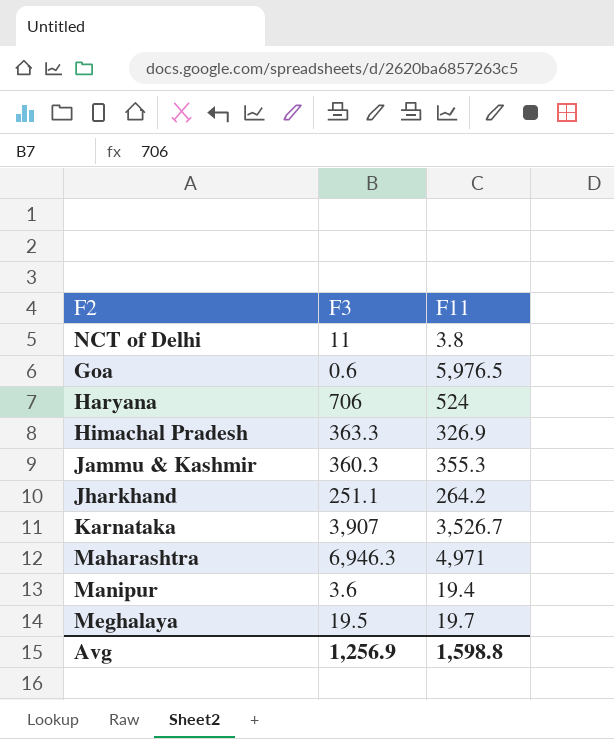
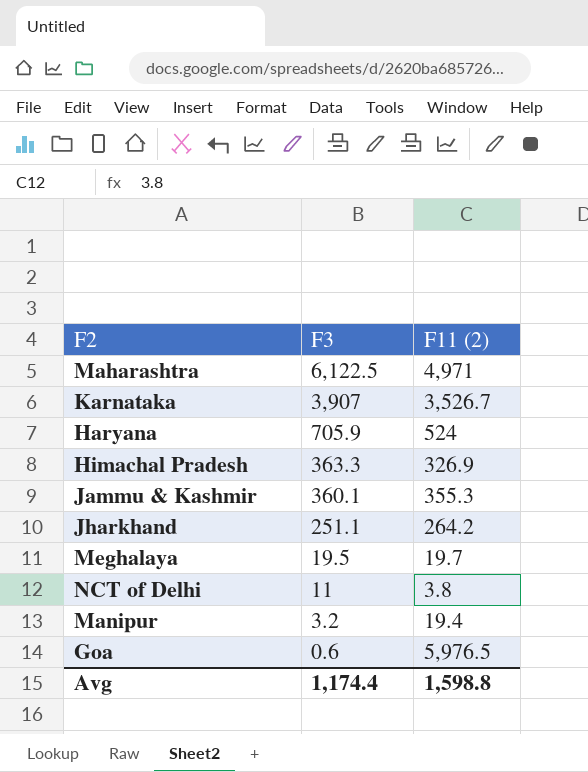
row order: none -> F3 descending
column name: F11 -> F11 (2)
Maharashtra | F3: 6,946.3 -> 6,122.5
Haryana | F3: 706 -> 705.9
Jammu & Kashmir | F3: 360.3 -> 360.1
Manipur | F3: 3.6 -> 3.2
Avg | F3: 1,256.9 -> 1,174.4

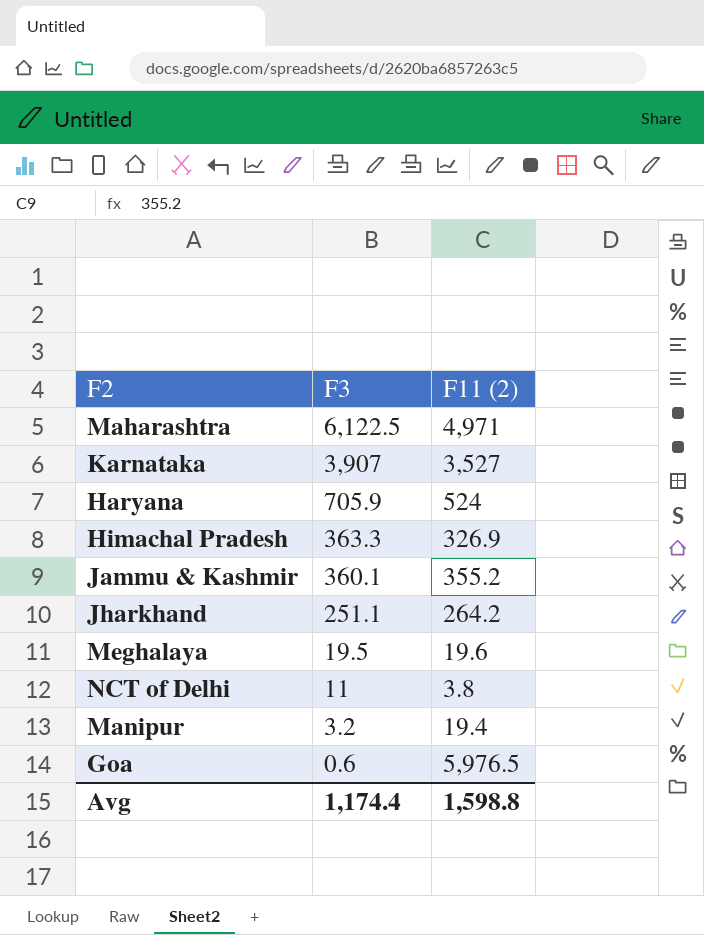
Karnataka | F11 (2): 3,526.7 -> 3,527
Jammu & Kashmir | F11 (2): 355.3 -> 355.2
Meghalaya | F11 (2): 19.7 -> 19.6

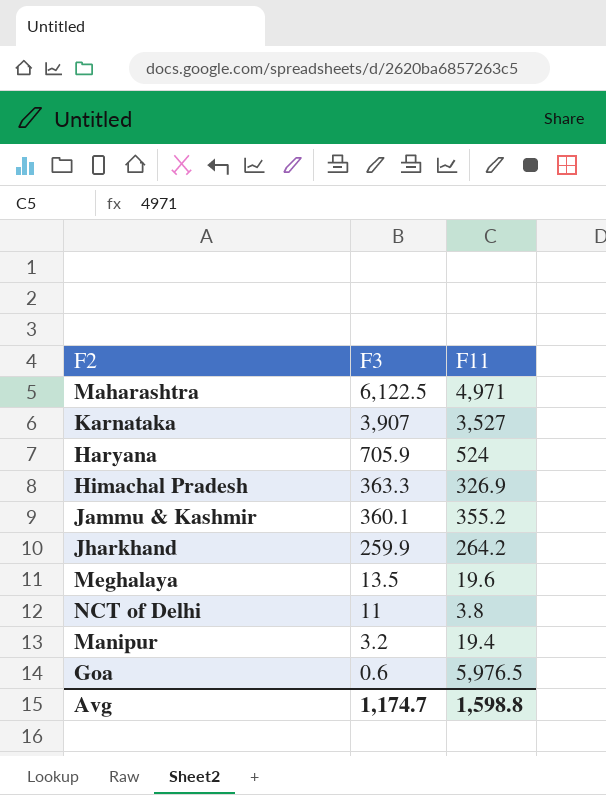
column name: F11 (2) -> F11
Jharkhand | F3: 251.1 -> 259.9
Meghalaya | F3: 19.5 -> 13.5
Avg | F3: 1,174.4 -> 1,174.7

